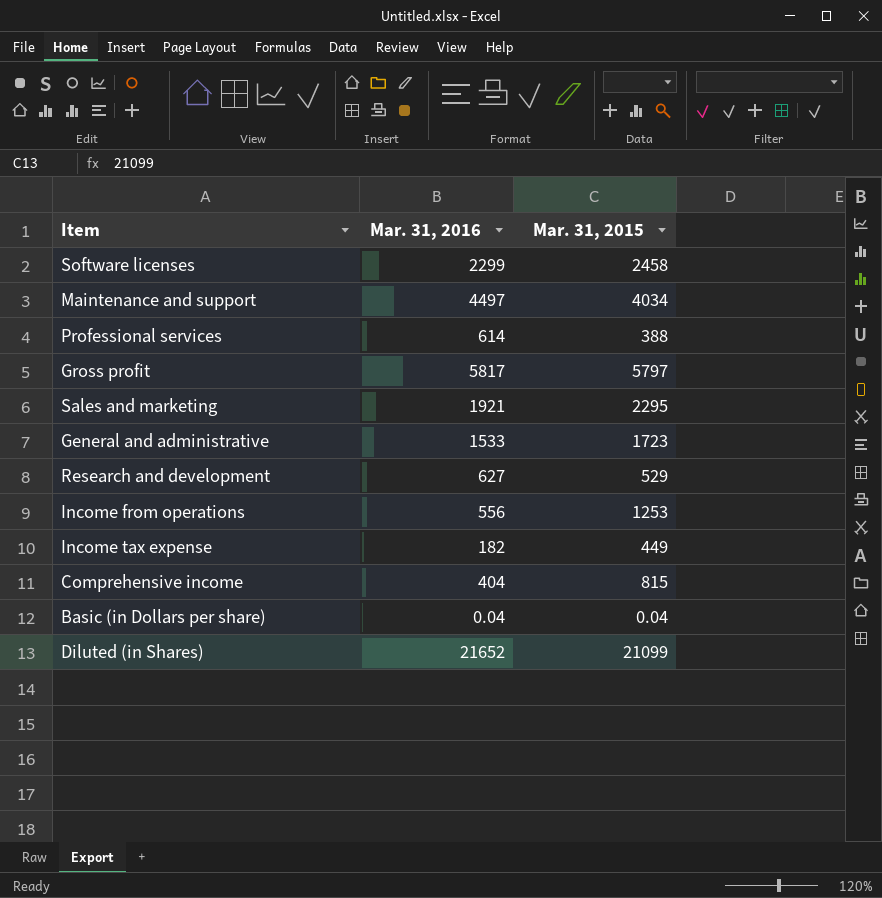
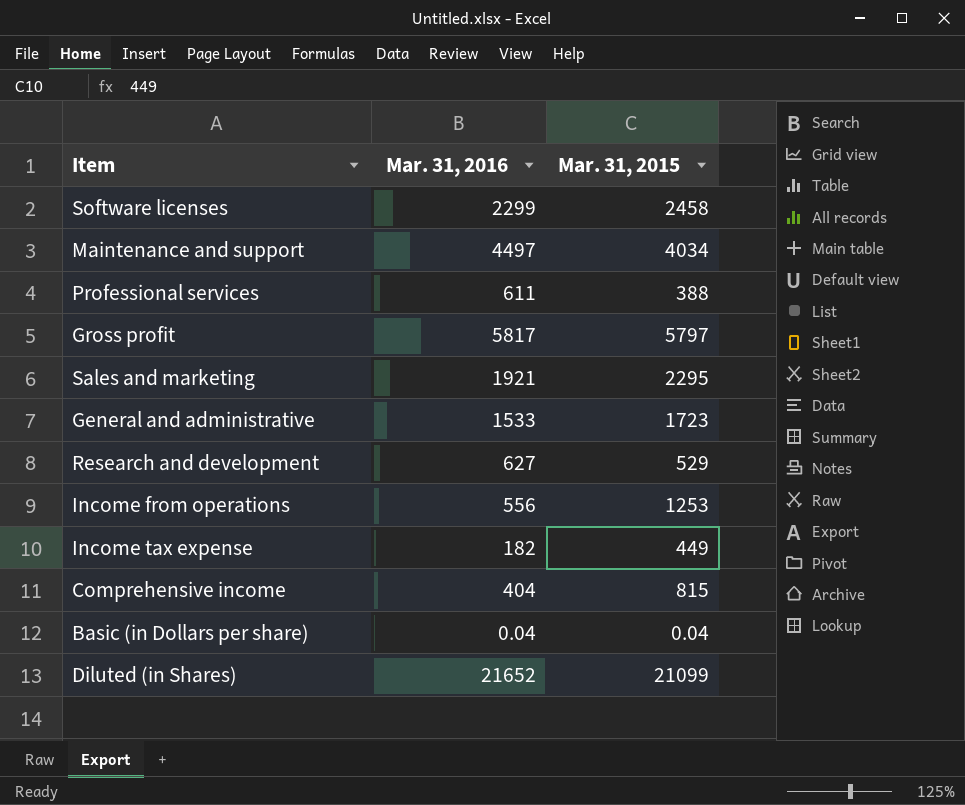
Professional services | Mar. 31, 2016: 614 -> 611

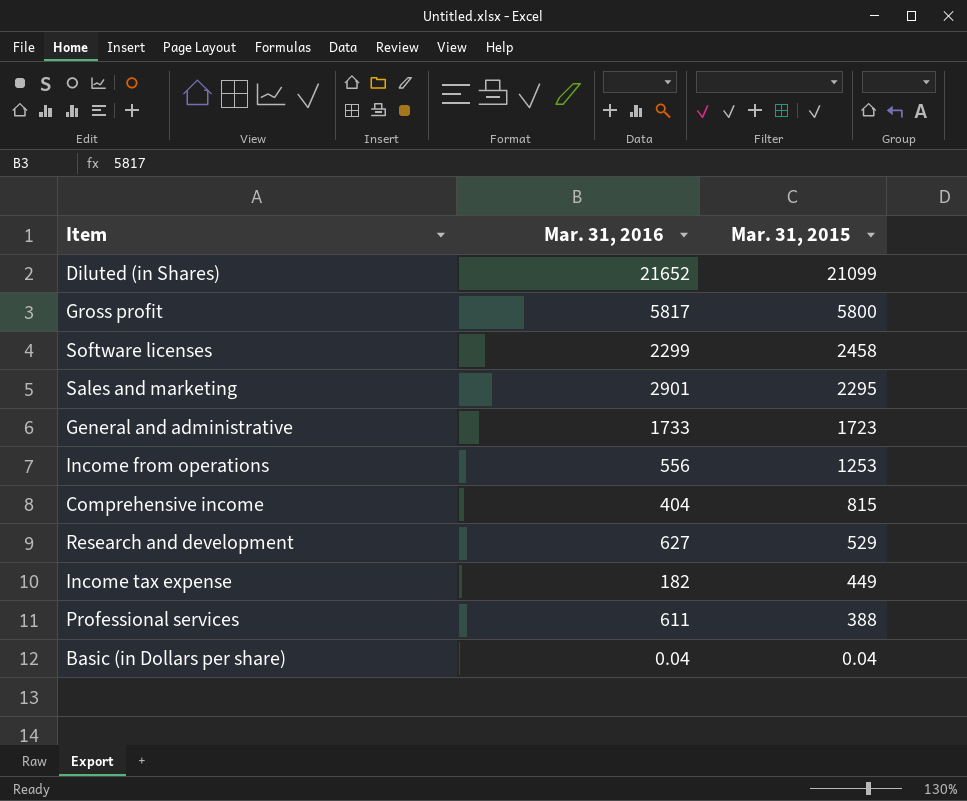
row order: none -> Mar. 31, 2015 descending
row Maintenance and support: 4497 | 4034 -> none
Gross profit | Mar. 31, 2015: 5797 -> 5800
Sales and marketing | Mar. 31, 2016: 1921 -> 2901
General and administrative | Mar. 31, 2016: 1533 -> 1733

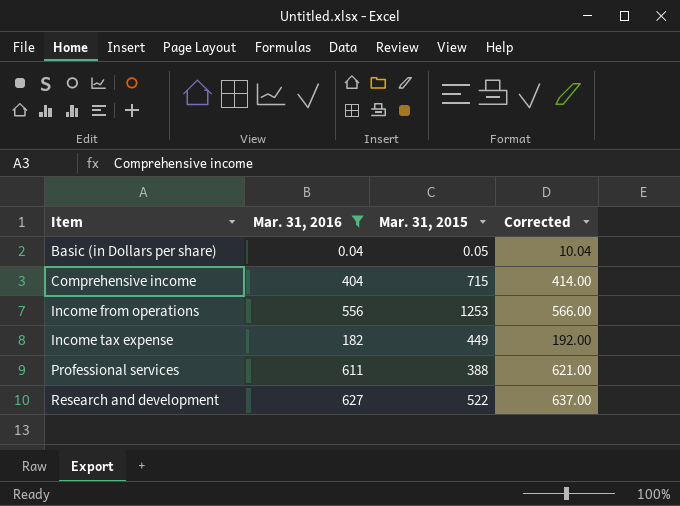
filter: none -> Mar. 31, 2016 <= 627
row order: Mar. 31, 2015 descending -> Item ascending
column Corrected | formula: none -> [Mar. 31, 2016] + 10
Basic (in Dollars per share) | Mar. 31, 2015: 0.04 -> 0.05
Comprehensive income | Mar. 31, 2015: 815 -> 715
Research and development | Mar. 31, 2015: 529 -> 522

